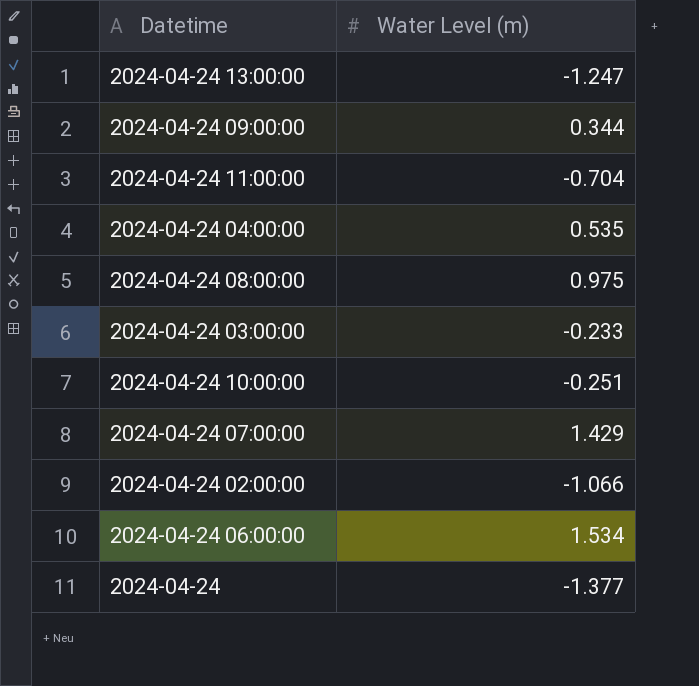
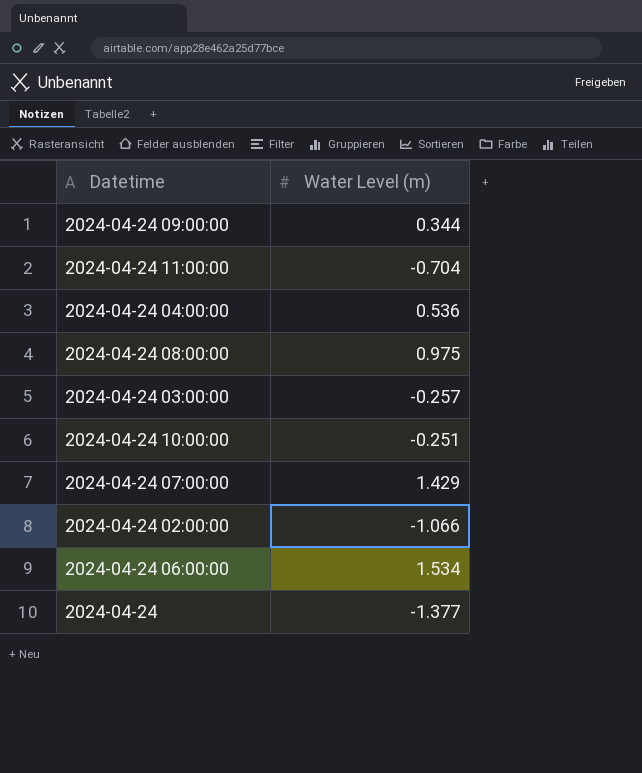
row 2024-04-24 13:00:00: -1.247 -> none
2024-04-24 04:00:00 | Water Level (m): 0.535 -> 0.536
2024-04-24 03:00:00 | Water Level (m): -0.233 -> -0.257

